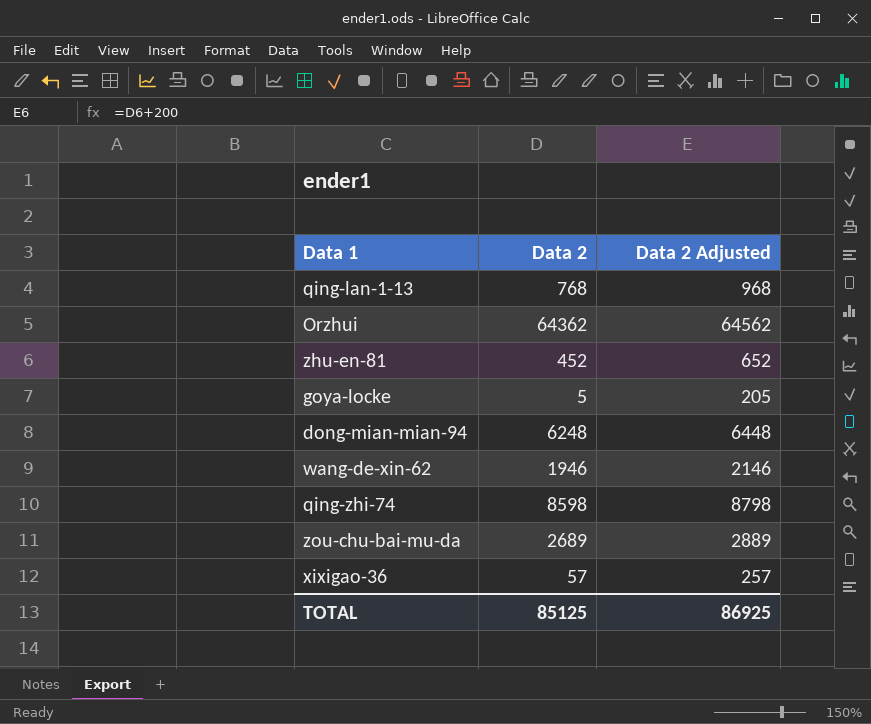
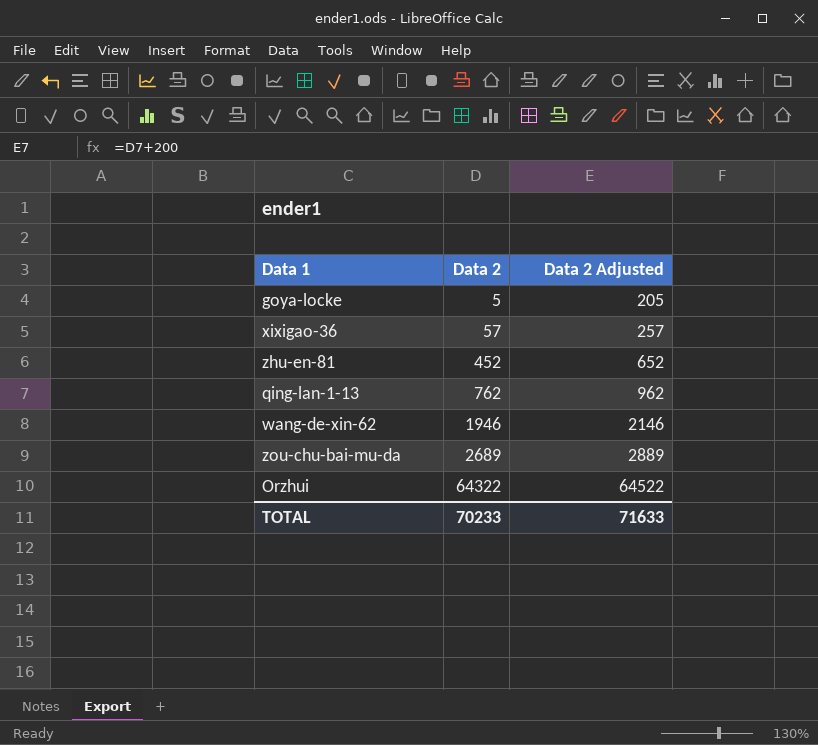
row order: none -> Data 2 ascending
row dong-mian-mian-94: 6248 | 6448 -> none
row qing-zhi-74: 8598 | 8798 -> none
qing-lan-1-13 | Data 2: 768 -> 762
qing-lan-1-13 | Data 2 Adjusted: 968 -> 962
Orzhui | Data 2: 64362 -> 64322
Orzhui | Data 2 Adjusted: 64562 -> 64522
TOTAL | Data 2: 85125 -> 70233
TOTAL | Data 2 Adjusted: 86925 -> 71633

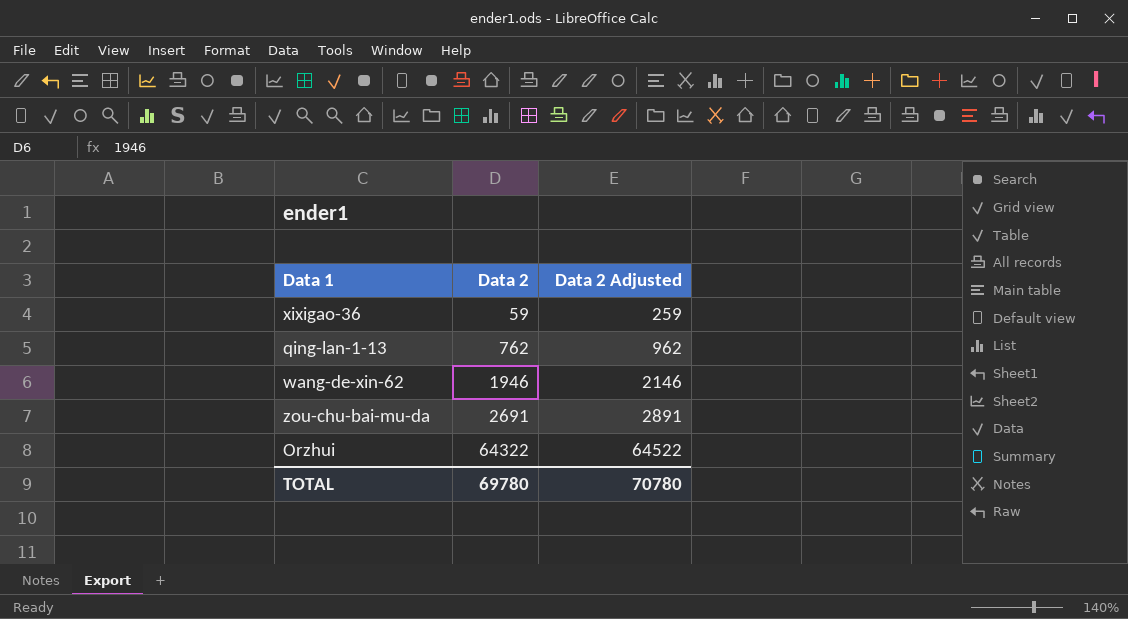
row goya-locke: 5 | 205 -> none
row zhu-en-81: 452 | 652 -> none
xixigao-36 | Data 2: 57 -> 59
xixigao-36 | Data 2 Adjusted: 257 -> 259
zou-chu-bai-mu-da | Data 2: 2689 -> 2691
zou-chu-bai-mu-da | Data 2 Adjusted: 2889 -> 2891
TOTAL | Data 2: 70233 -> 69780
TOTAL | Data 2 Adjusted: 71633 -> 70780

